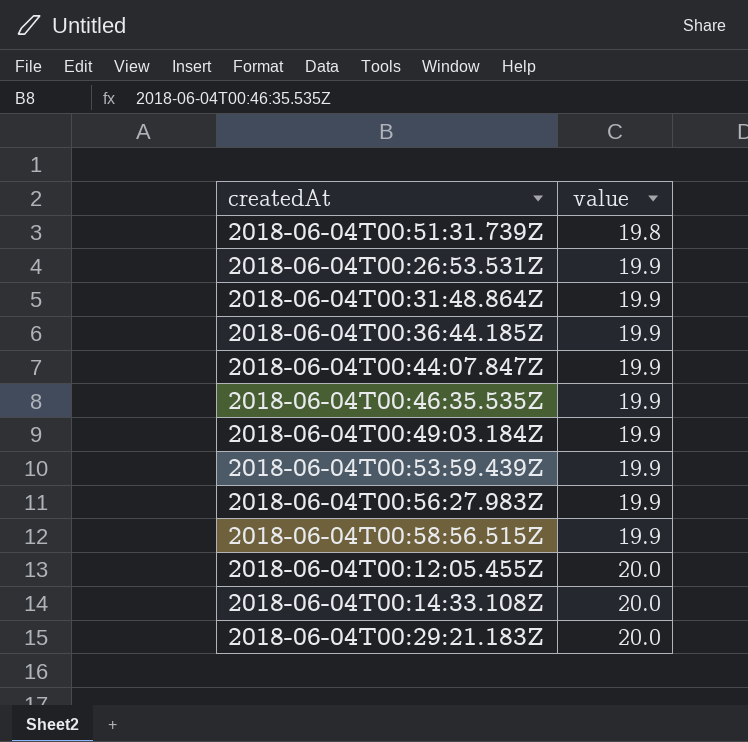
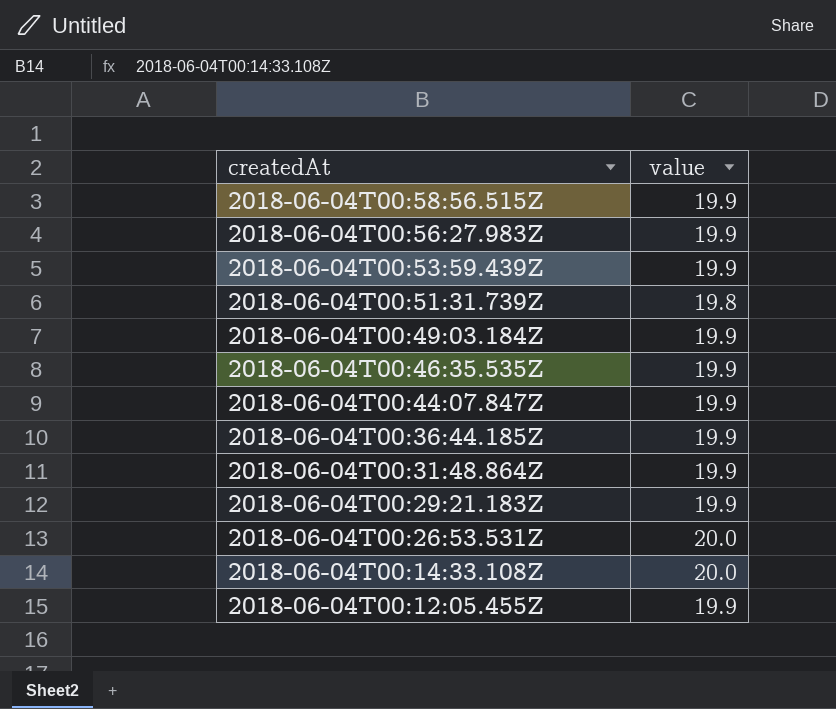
row order: value ascending -> createdAt descending
2018-06-04T00:29:21.183Z | value: 20.0 -> 19.9
2018-06-04T00:26:53.531Z | value: 19.9 -> 20.0
2018-06-04T00:12:05.455Z | value: 20.0 -> 19.9

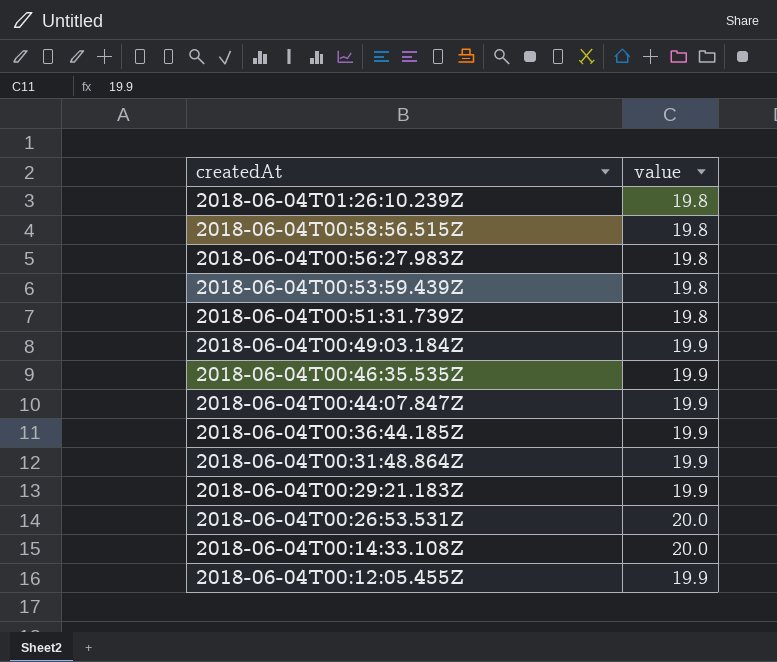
row 2018-06-04T01:26:10.239Z: none -> 19.8
2018-06-04T00:58:56.515Z | value: 19.9 -> 19.8
2018-06-04T00:56:27.983Z | value: 19.9 -> 19.8
2018-06-04T00:53:59.439Z | value: 19.9 -> 19.8

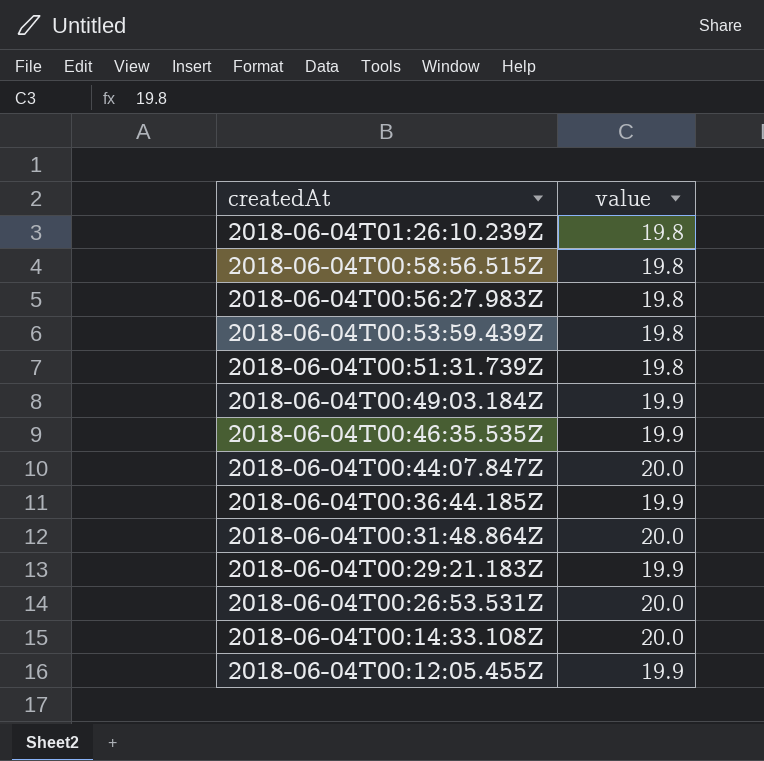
2018-06-04T00:44:07.847Z | value: 19.9 -> 20.0
2018-06-04T00:31:48.864Z | value: 19.9 -> 20.0

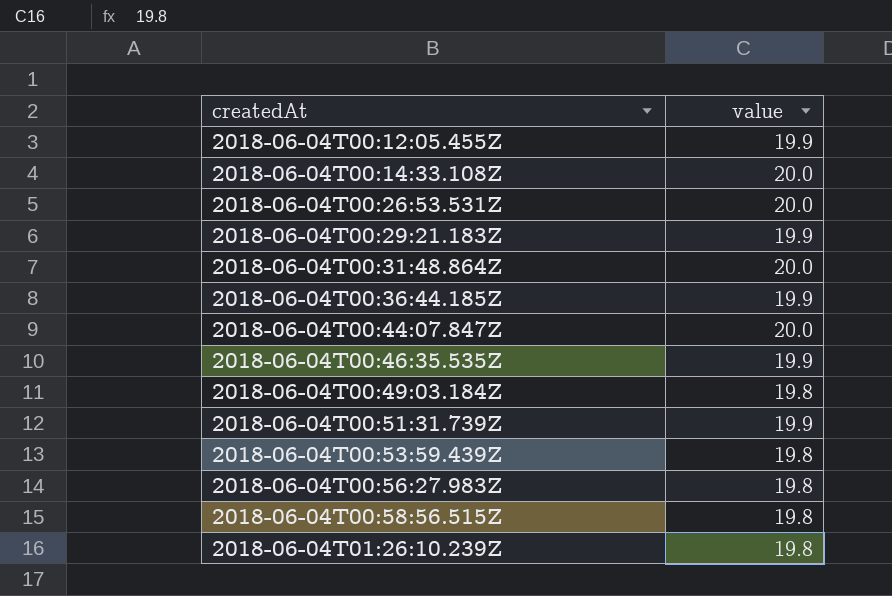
row order: createdAt descending -> createdAt ascending
2018-06-04T00:49:03.184Z | value: 19.9 -> 19.8
2018-06-04T00:51:31.739Z | value: 19.8 -> 19.9

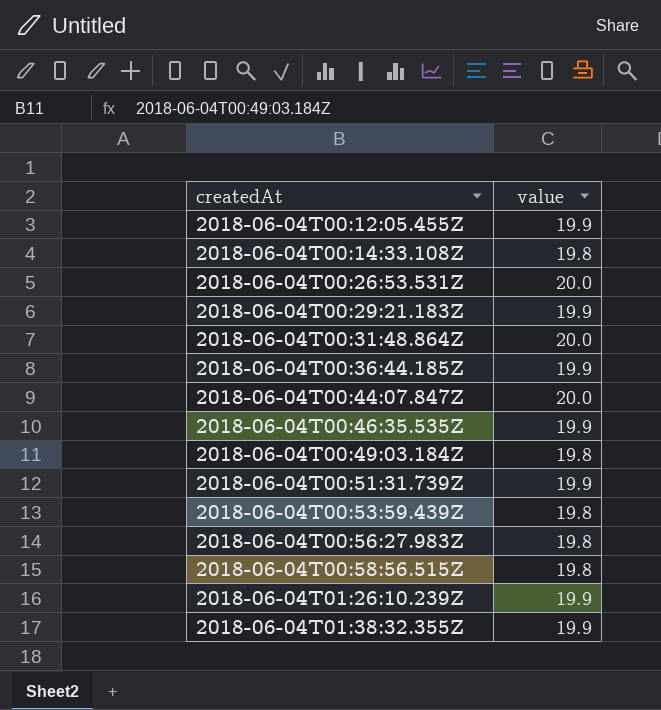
2018-06-04T00:14:33.108Z | value: 20.0 -> 19.8
2018-06-04T01:26:10.239Z | value: 19.8 -> 19.9
row 2018-06-04T01:38:32.355Z: none -> 19.9

